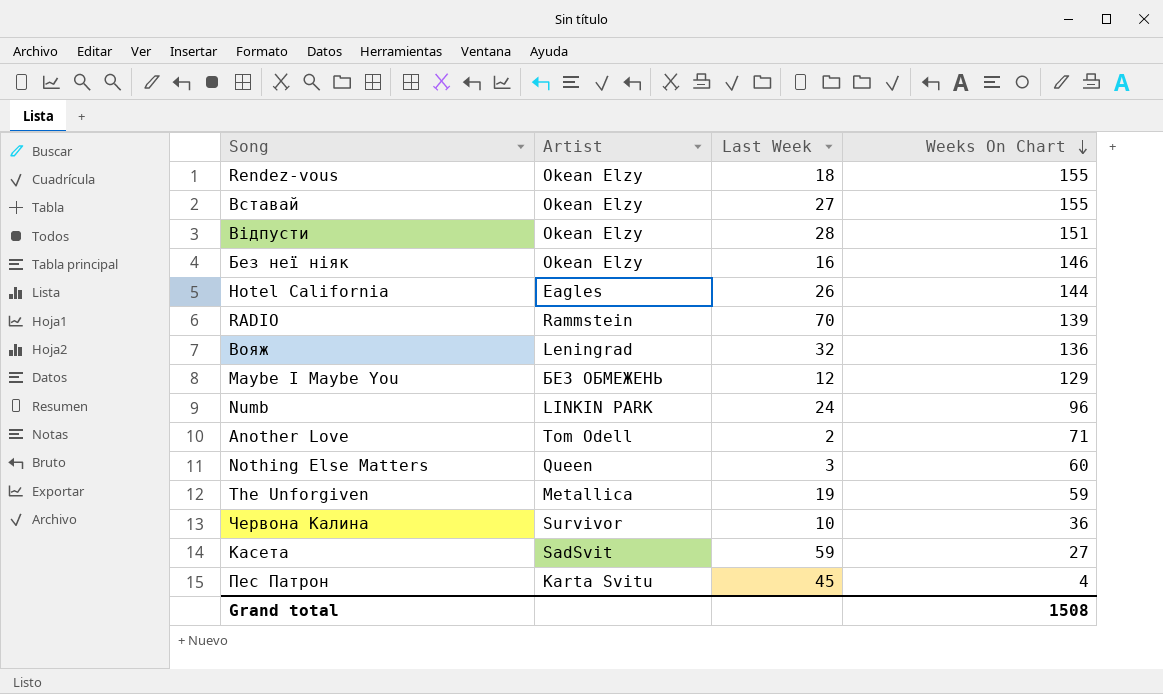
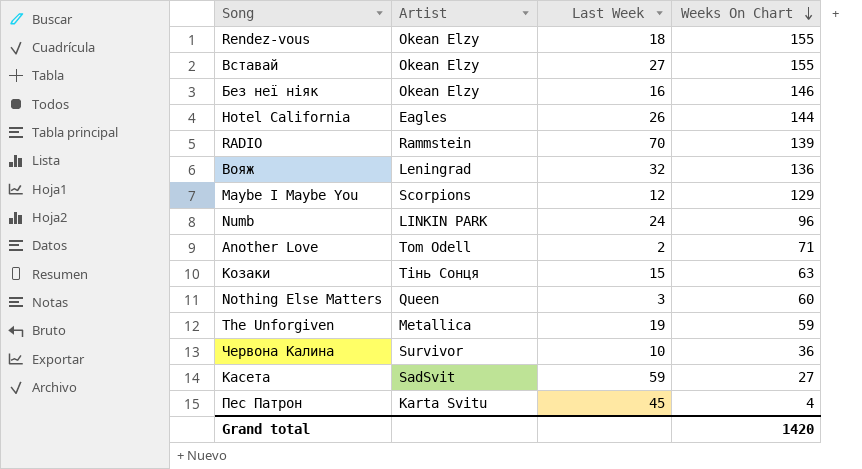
row Відпусти: Okean Elzy | 28 | 151 -> none
Maybe I Maybe You | Artist: БЕЗ ОБМЕЖЕНЬ -> Scorpions
row Козаки: none -> Тінь Сонця | 15 | 63
Grand total | Weeks On Chart: 1508 -> 1420

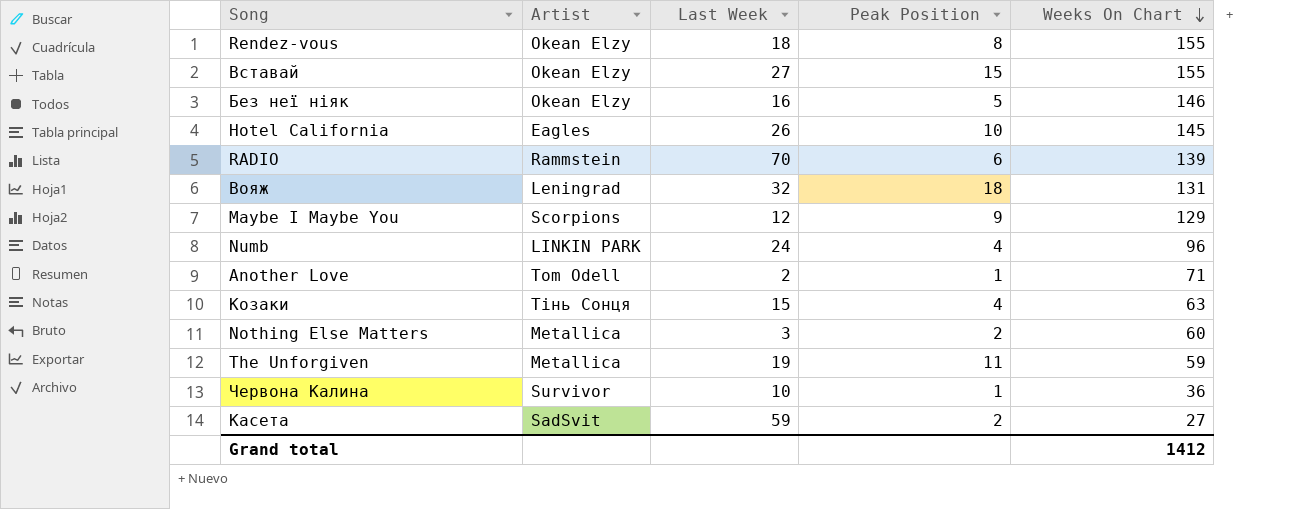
column Peak Position | position: none -> 4
row Пес Патрон: Karta Svitu | 45 | 4 -> none
Hotel California | Weeks On Chart: 144 -> 145
Вояж | Weeks On Chart: 136 -> 131
Nothing Else Matters | Artist: Queen -> Metallica
Grand total | Weeks On Chart: 1420 -> 1412

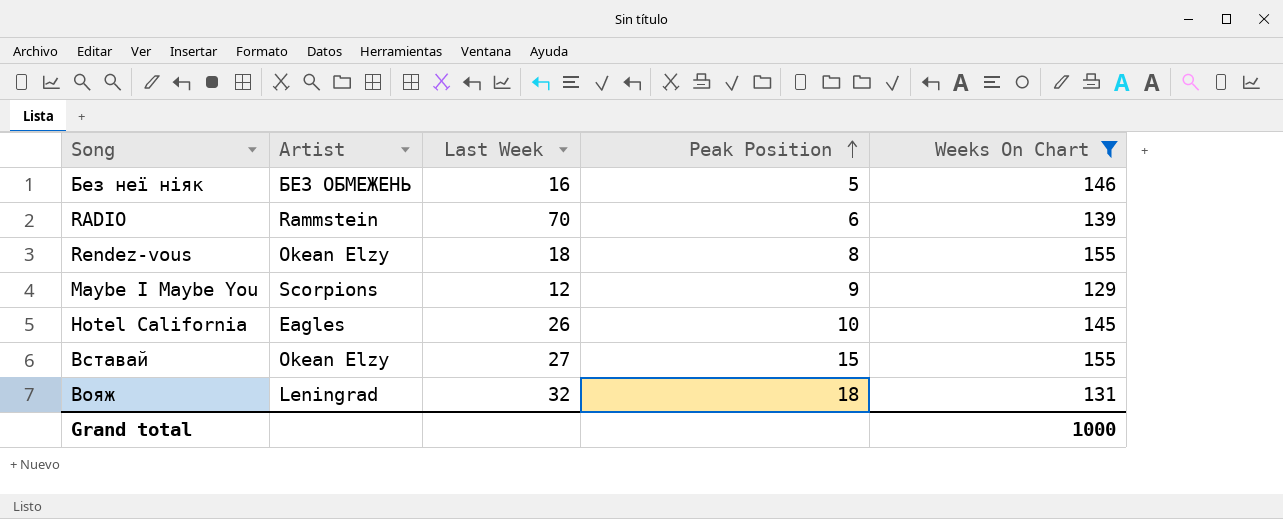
filter: none -> Weeks On Chart >= 129
row order: Weeks On Chart descending -> Peak Position ascending
Без неї ніяк | Artist: Okean Elzy -> БЕЗ ОБМЕЖЕНЬ
Grand total | Weeks On Chart: 1412 -> 1000

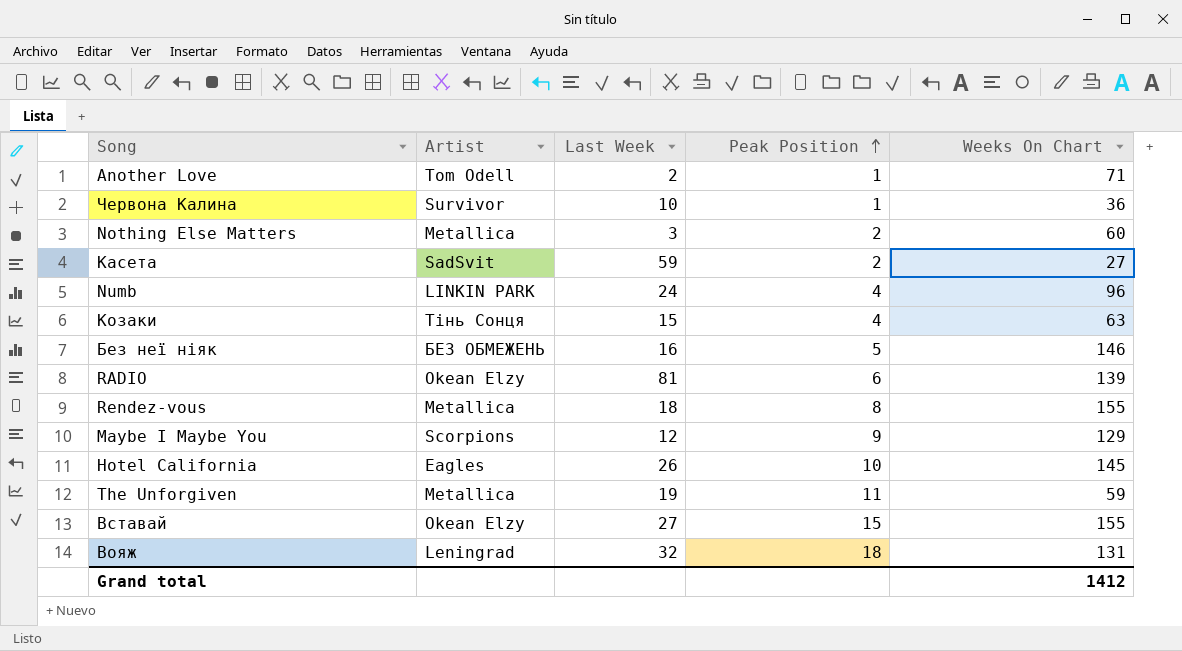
filter: Weeks On Chart >= 129 -> none
RADIO | Artist: Rammstein -> Okean Elzy
RADIO | Last Week: 70 -> 81
Rendez-vous | Artist: Okean Elzy -> Metallica
Grand total | Weeks On Chart: 1000 -> 1412

